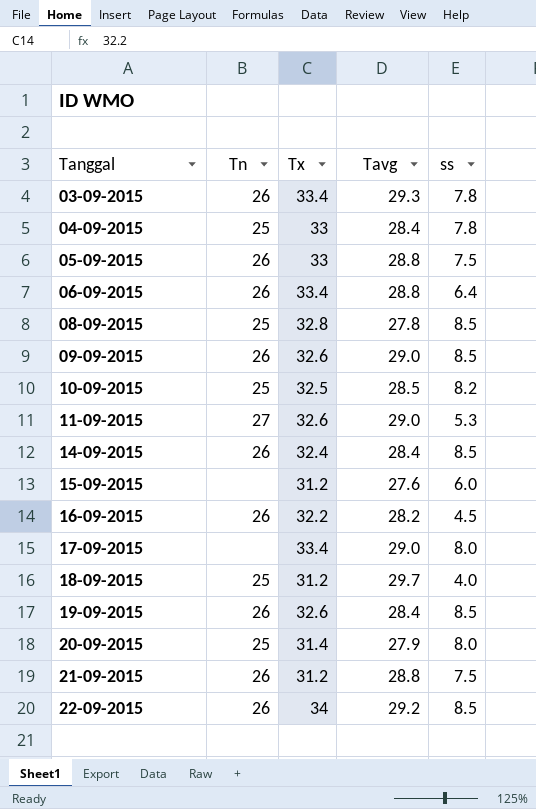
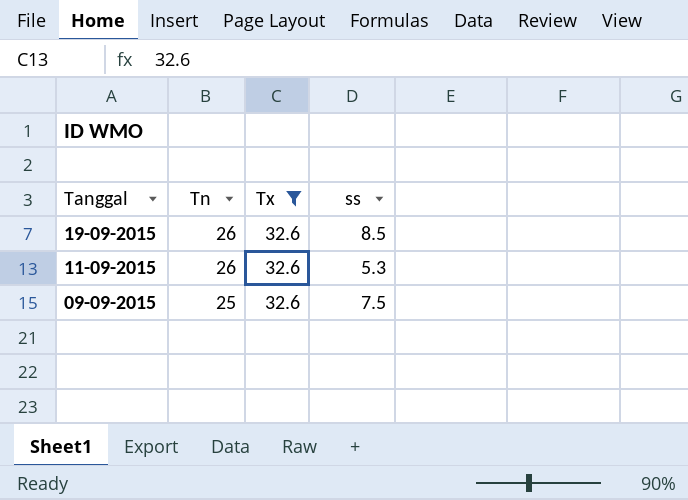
filter: none -> Tx = 32.6
row order: Tanggal ascending -> Tanggal descending
column Tavg | position: 4 -> none
11-09-2015 | Tn: 27 -> 26
09-09-2015 | Tn: 26 -> 25
09-09-2015 | ss: 8.5 -> 7.5

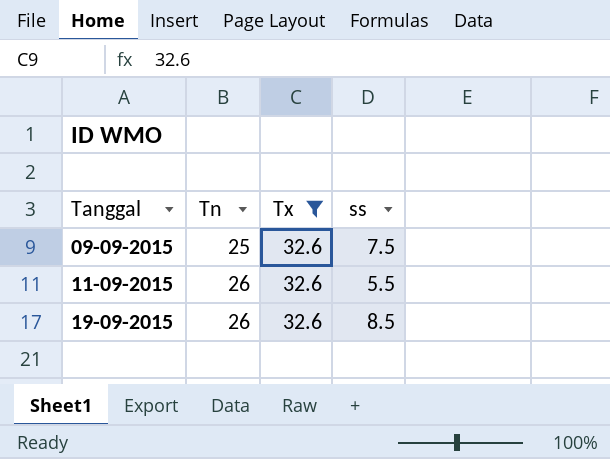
row order: Tanggal descending -> Tanggal ascending
11-09-2015 | ss: 5.3 -> 5.5

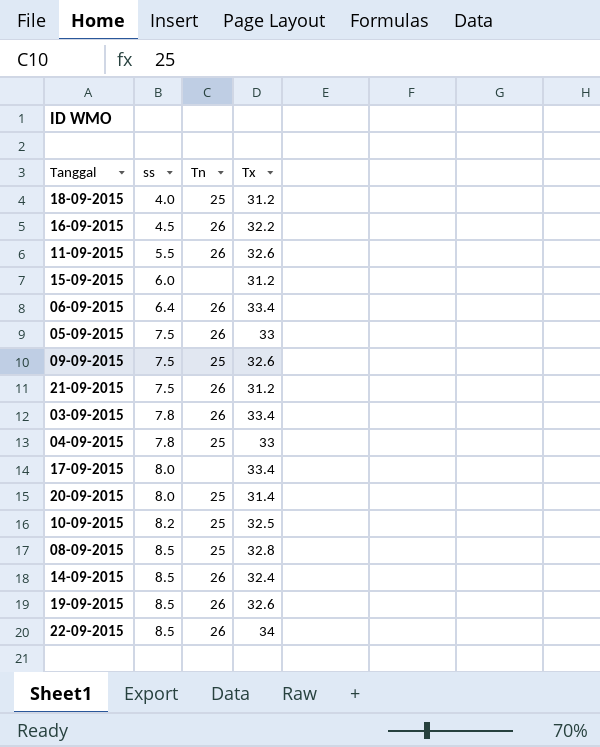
filter: Tx = 32.6 -> none
row order: Tanggal ascending -> ss ascending
column ss | position: 4 -> 2

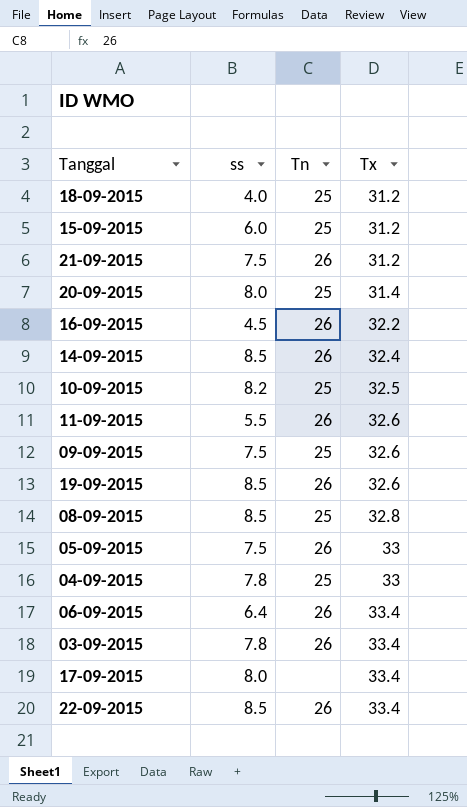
row order: ss ascending -> Tx ascending
15-09-2015 | Tn: none -> 25
22-09-2015 | Tx: 34 -> 33.4

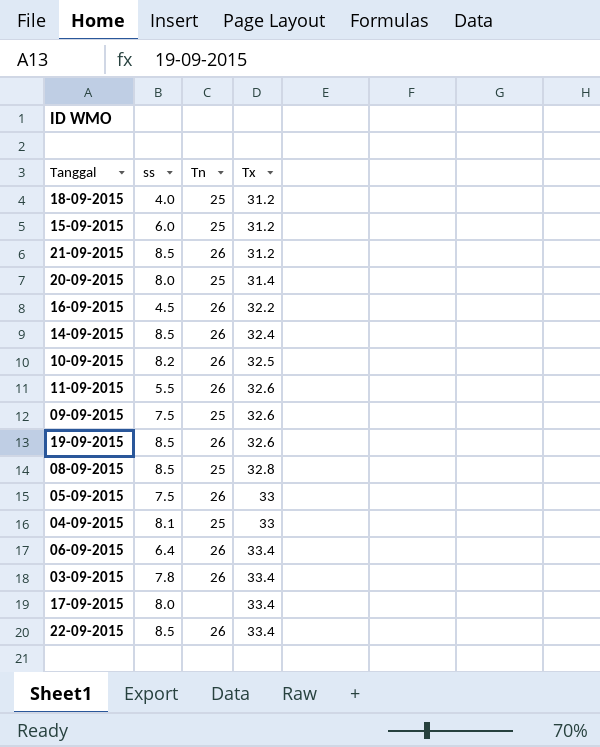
21-09-2015 | ss: 7.5 -> 8.5
10-09-2015 | Tn: 25 -> 26
04-09-2015 | ss: 7.8 -> 8.1

